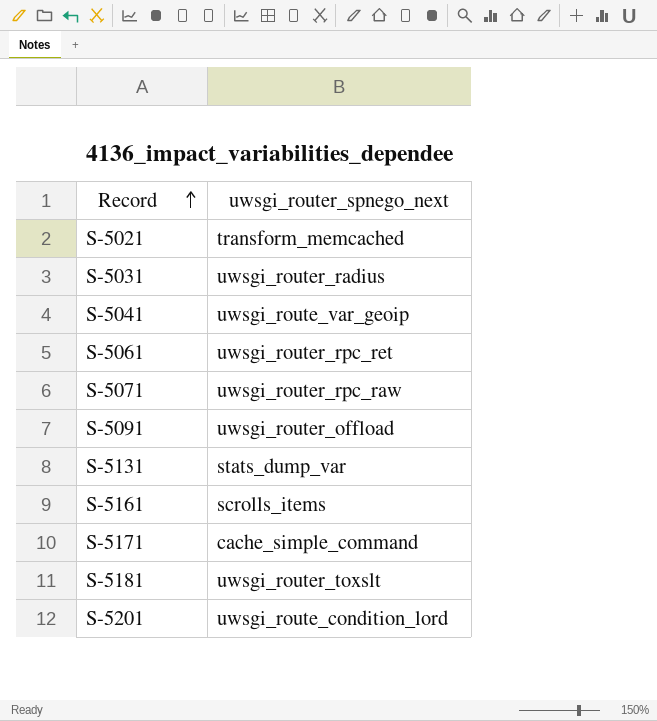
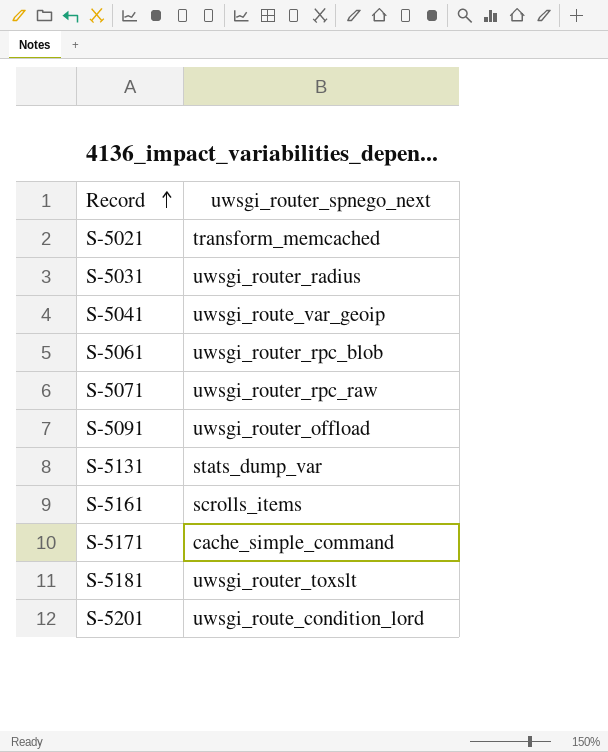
S-5061 | uwsgi_router_spnego_next: uwsgi_router_rpc_ret -> uwsgi_router_rpc_blob

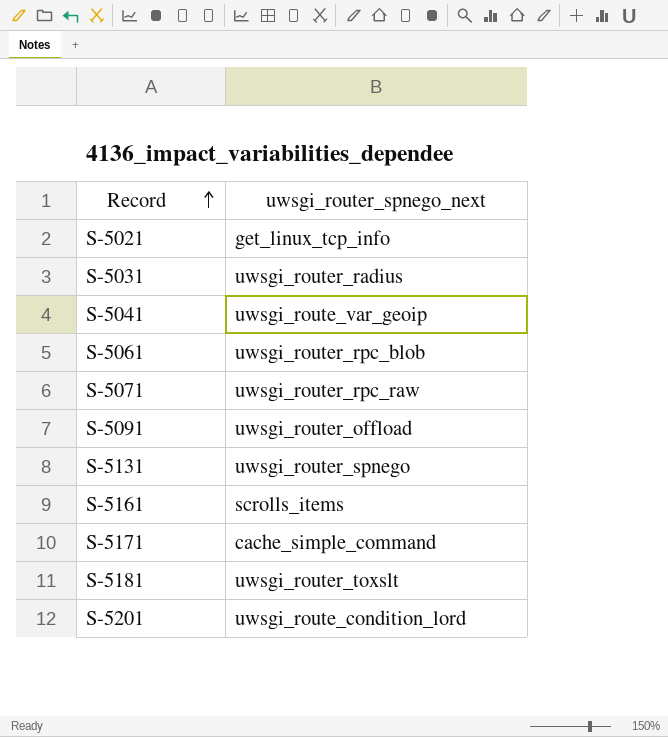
S-5021 | uwsgi_router_spnego_next: transform_memcached -> get_linux_tcp_info
S-5131 | uwsgi_router_spnego_next: stats_dump_var -> uwsgi_router_spnego

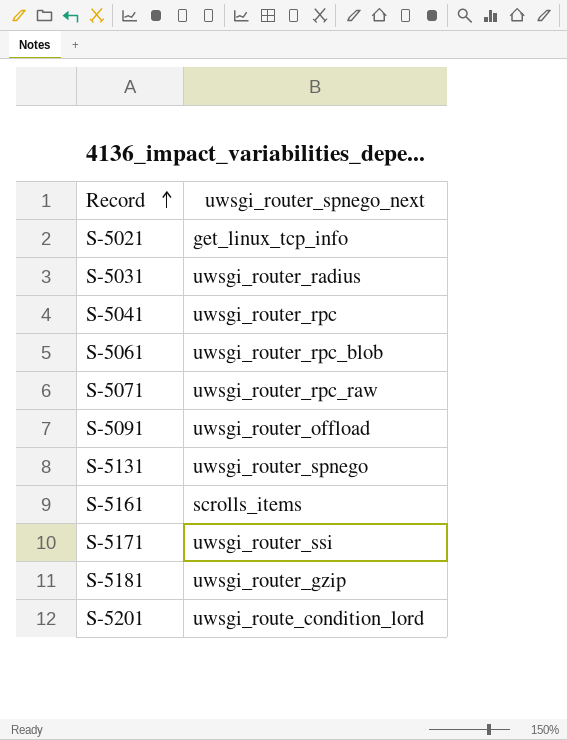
S-5041 | uwsgi_router_spnego_next: uwsgi_route_var_geoip -> uwsgi_router_rpc
S-5171 | uwsgi_router_spnego_next: cache_simple_command -> uwsgi_router_ssi
S-5181 | uwsgi_router_spnego_next: uwsgi_router_toxslt -> uwsgi_router_gzip

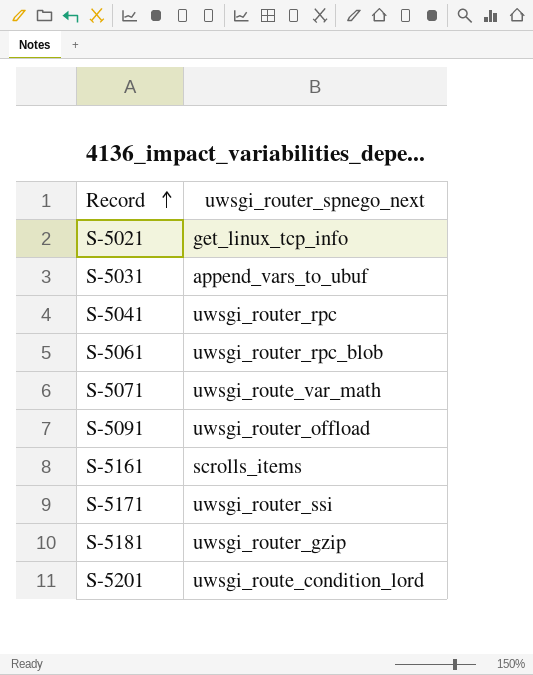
row S-5131: uwsgi_router_spnego -> none
S-5031 | uwsgi_router_spnego_next: uwsgi_router_radius -> append_vars_to_ubuf
S-5071 | uwsgi_router_spnego_next: uwsgi_router_rpc_raw -> uwsgi_route_var_math

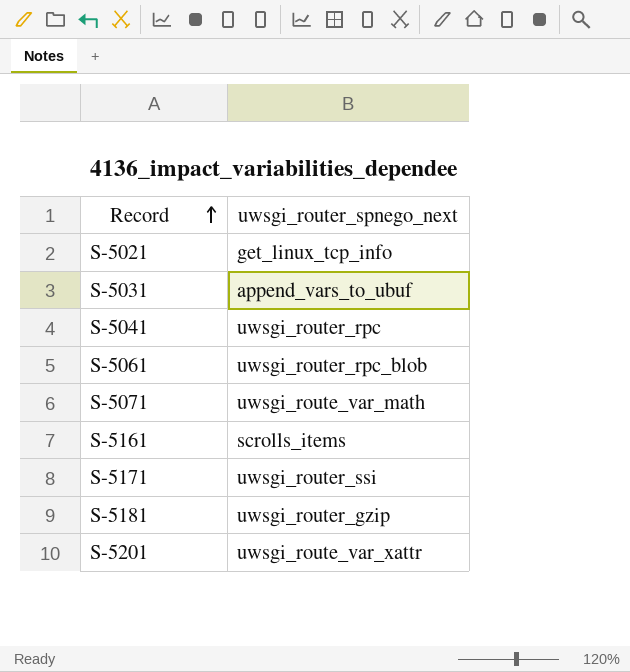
row S-5091: uwsgi_router_offload -> none
S-5201 | uwsgi_router_spnego_next: uwsgi_route_condition_lord -> uwsgi_route_var_xattr

